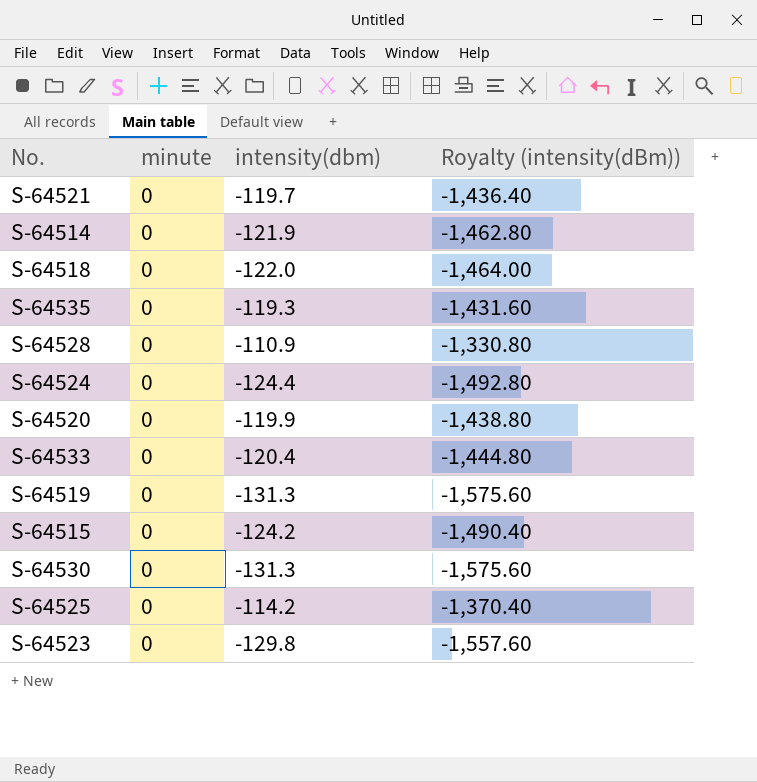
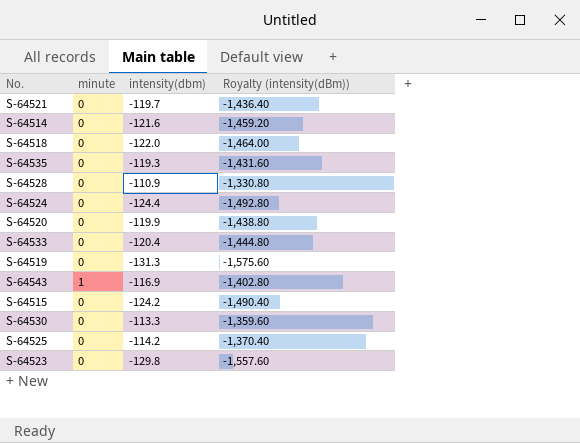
S-64514 | intensity(dbm): -121.9 -> -121.6
S-64514 | Royalty (intensity(dBm)): -1,462.80 -> -1,459.20
row S-64543: none -> 1 | -116.9 | -1,402.80
S-64530 | intensity(dbm): -131.3 -> -113.3
S-64530 | Royalty (intensity(dBm)): -1,575.60 -> -1,359.60

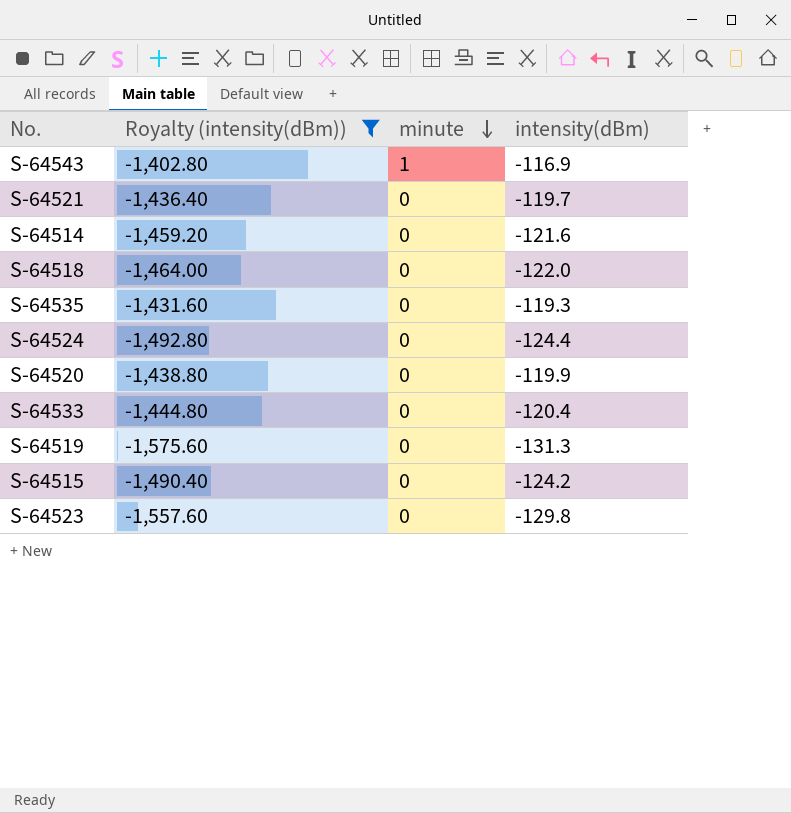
filter: none -> Royalty (intensity(dBm)) <= -1,402.80
row order: none -> minute descending
column Royalty (intensity(dBm)) | position: 4 -> 2
column name: intensity(dbm) -> intensity(dBm)

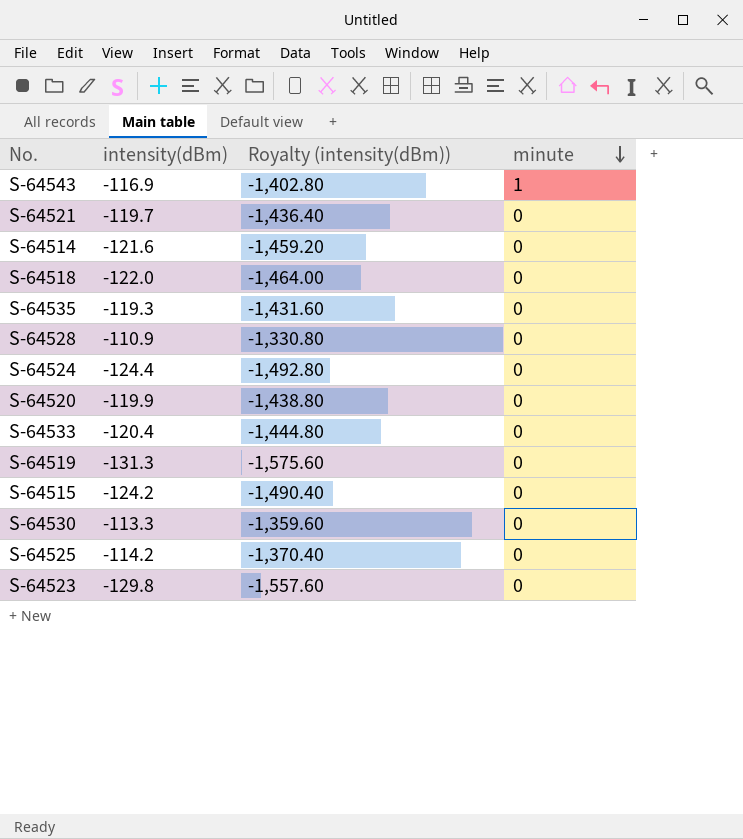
filter: Royalty (intensity(dBm)) <= -1,402.80 -> none
column intensity(dBm) | position: 4 -> 2

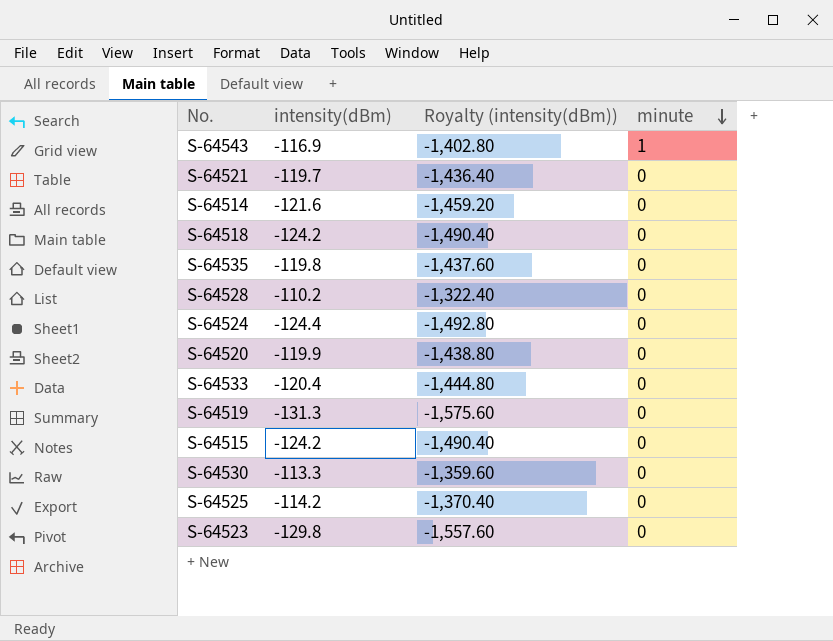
S-64518 | intensity(dBm): -122.0 -> -124.2
S-64518 | Royalty (intensity(dBm)): -1,464.00 -> -1,490.40
S-64535 | intensity(dBm): -119.3 -> -119.8
S-64535 | Royalty (intensity(dBm)): -1,431.60 -> -1,437.60
S-64528 | intensity(dBm): -110.9 -> -110.2
S-64528 | Royalty (intensity(dBm)): -1,330.80 -> -1,322.40

